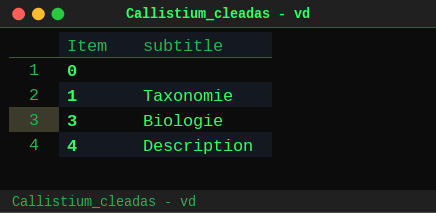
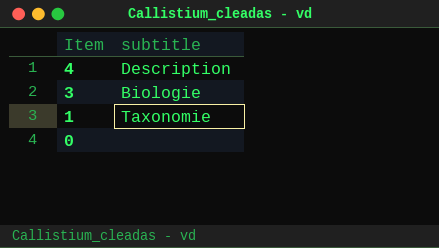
row order: Item ascending -> Item descending

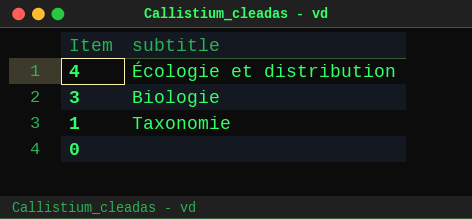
4 | subtitle: Description -> Écologie et distribution

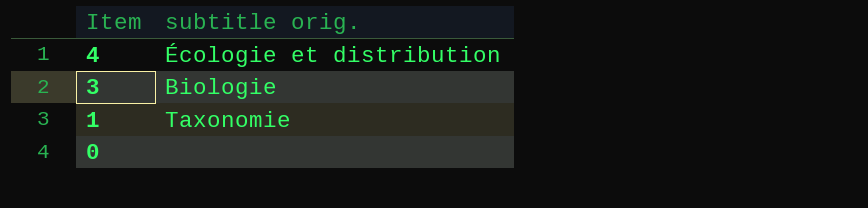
column name: subtitle -> subtitle orig.

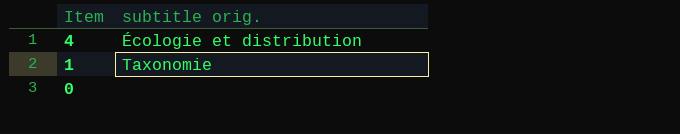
row 3: Biologie -> none

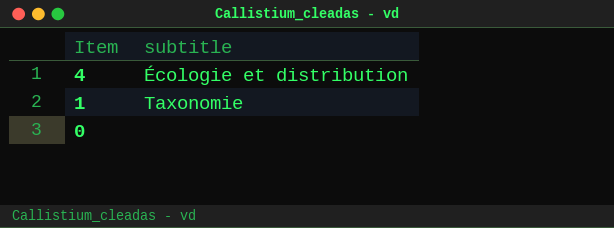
column name: subtitle orig. -> subtitle

